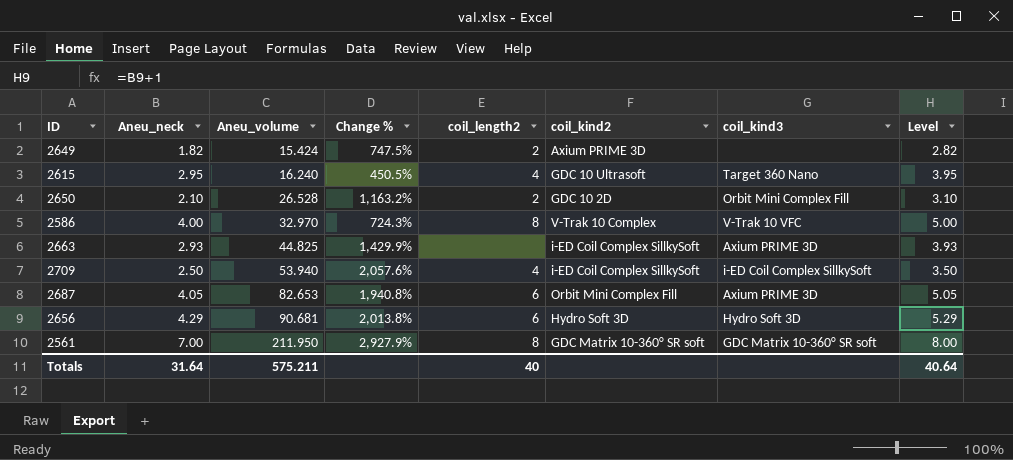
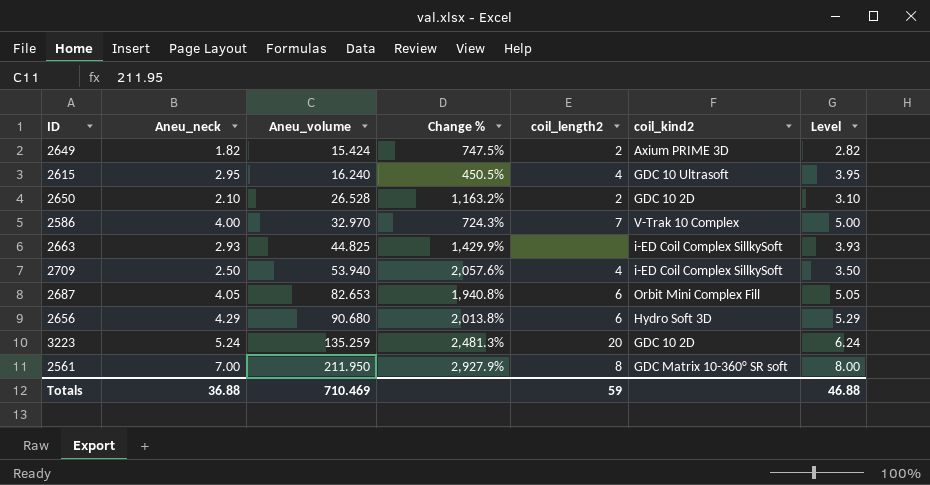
column coil_kind3 | position: 7 -> none
2586 | coil_length2: 8 -> 7
2656 | Aneu_volume: 90.681 -> 90.680
row 3223: none -> 5.24 | 135.259 | 2,481.3% | 20 | GDC 10 2D | 6.24
Totals | Aneu_neck: 31.64 -> 36.88
Totals | Aneu_volume: 575.211 -> 710.469
Totals | coil_length2: 40 -> 59
Totals | Level: 40.64 -> 46.88

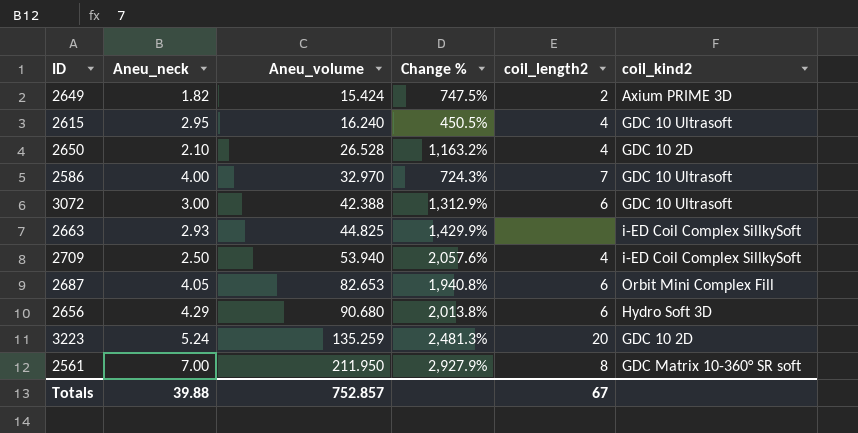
column Level | formula: [Aneu_neck] + 1 -> none
2650 | coil_length2: 2 -> 4
2586 | coil_kind2: V-Trak 10 Complex -> GDC 10 Ultrasoft
row 3072: none -> 3.00 | 42.388 | 1,312.9% | 6 | GDC 10 Ultrasoft
Totals | Aneu_neck: 36.88 -> 39.88
Totals | Aneu_volume: 710.469 -> 752.857
Totals | coil_length2: 59 -> 67

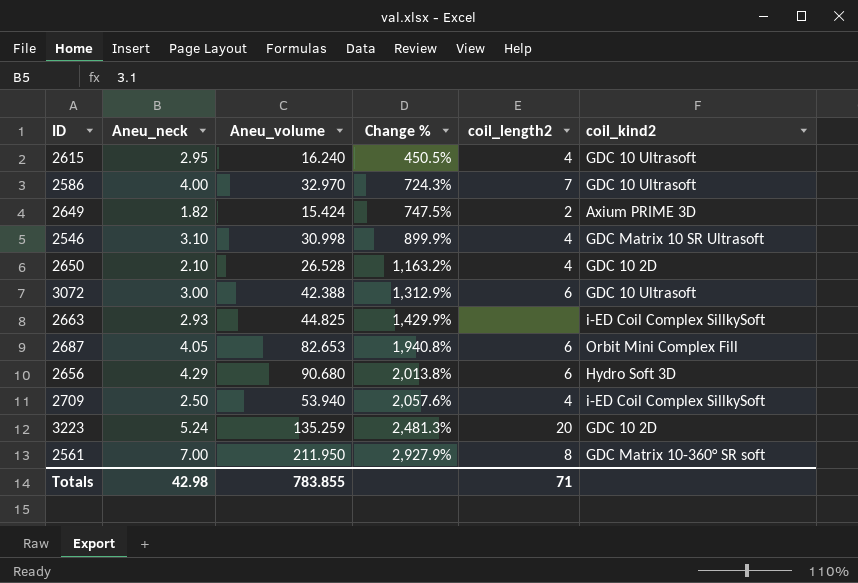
row order: Aneu_volume ascending -> Change % ascending
row 2546: none -> 3.10 | 30.998 | 899.9% | 4 | GDC Matrix 10 SR Ultrasoft
Totals | Aneu_neck: 39.88 -> 42.98
Totals | Aneu_volume: 752.857 -> 783.855
Totals | coil_length2: 67 -> 71

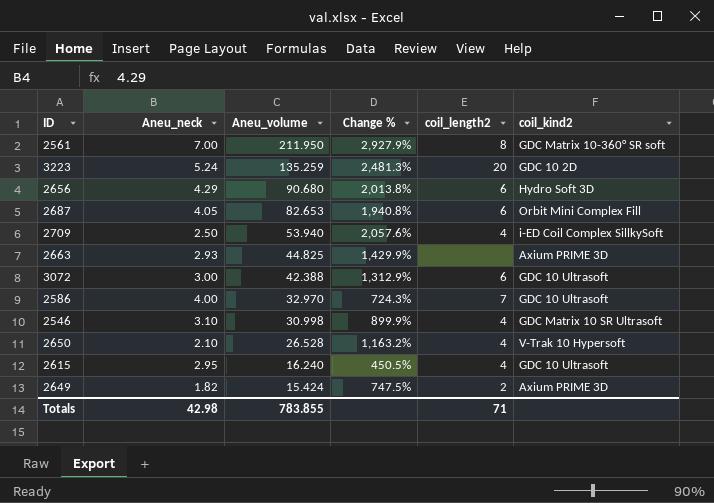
row order: Change % ascending -> Aneu_volume descending
2663 | coil_kind2: i-ED Coil Complex SillkySoft -> Axium PRIME 3D
2650 | coil_kind2: GDC 10 2D -> V-Trak 10 Hypersoft

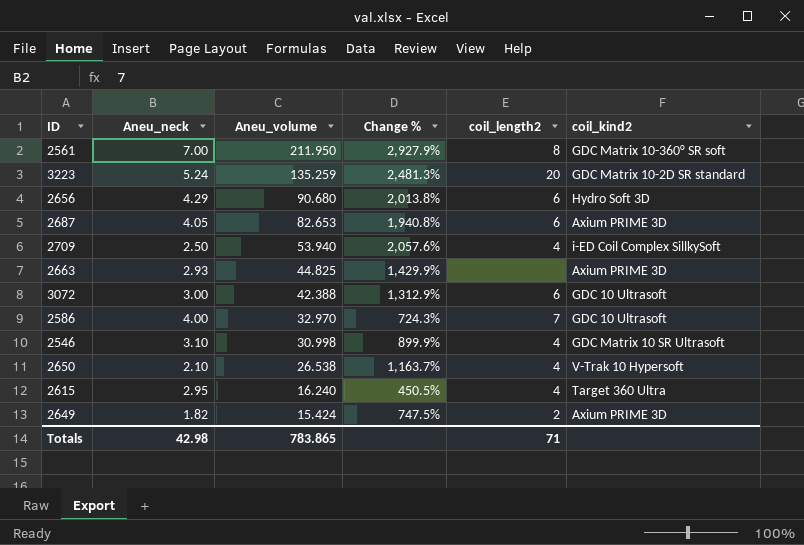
3223 | coil_kind2: GDC 10 2D -> GDC Matrix 10-2D SR standard
2687 | coil_kind2: Orbit Mini Complex Fill -> Axium PRIME 3D
2650 | Aneu_volume: 26.528 -> 26.538
2650 | Change %: 1,163.2% -> 1,163.7%
2615 | coil_kind2: GDC 10 Ultrasoft -> Target 360 Ultra
Totals | Aneu_volume: 783.855 -> 783.865

